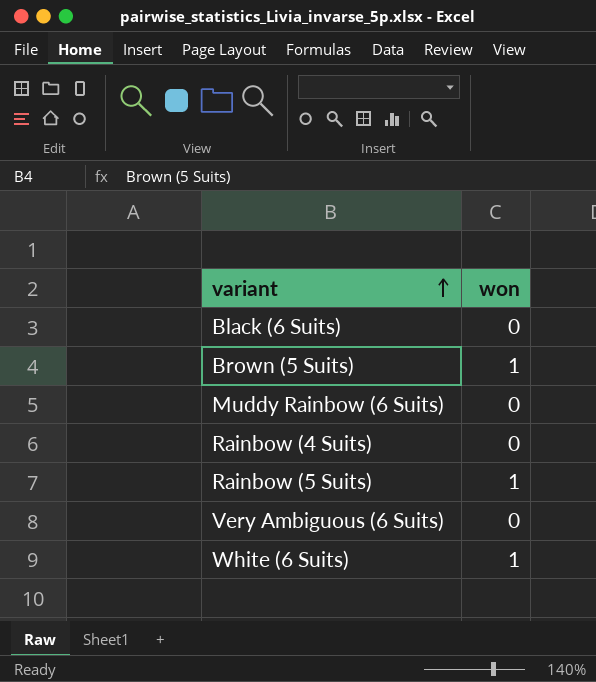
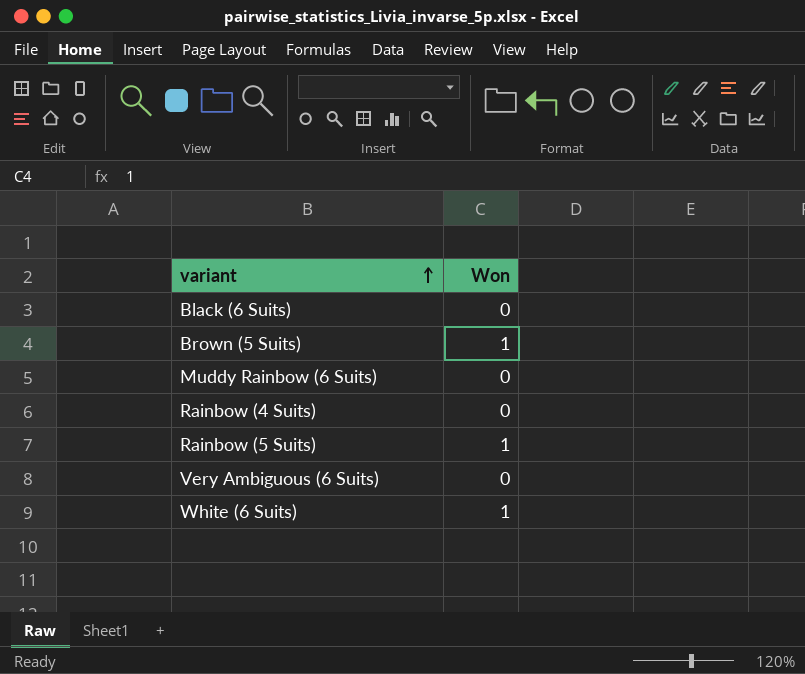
column name: won -> Won

